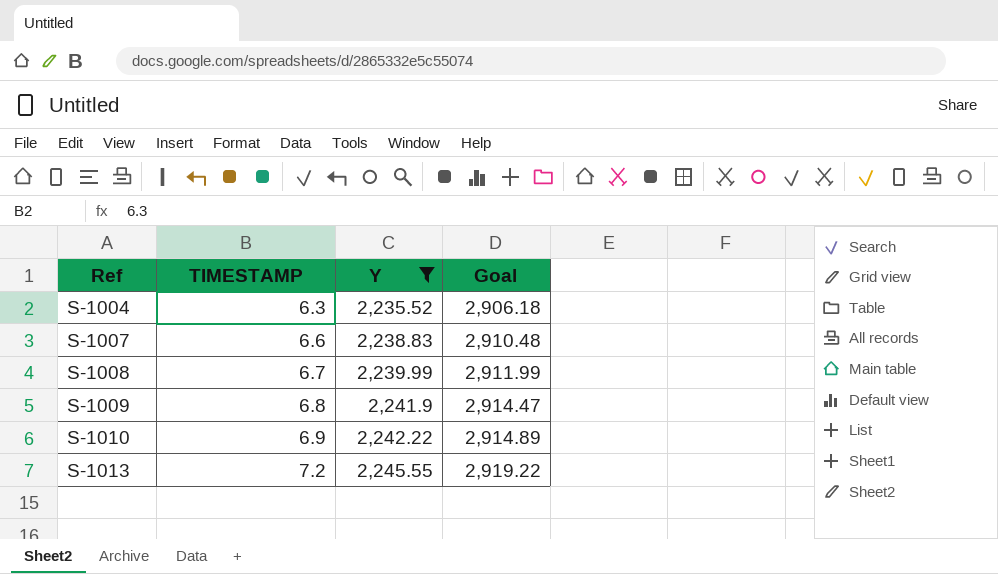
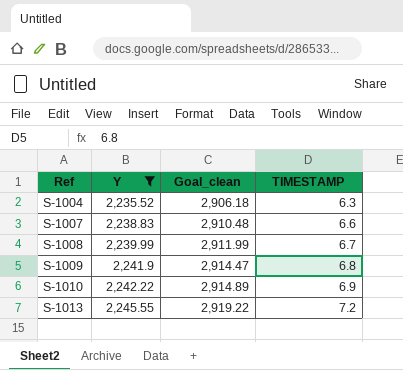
column name: Goal -> Goal_clean
column TIMESTAMP | position: 2 -> 4

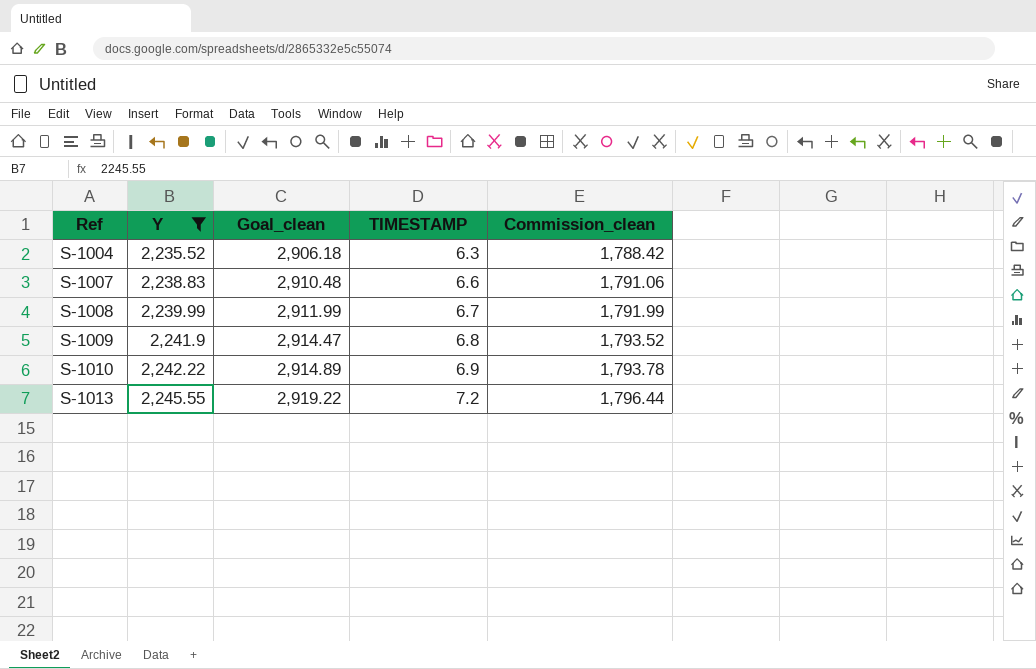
column Commission_clean | formula: none -> [Y] * 0.8

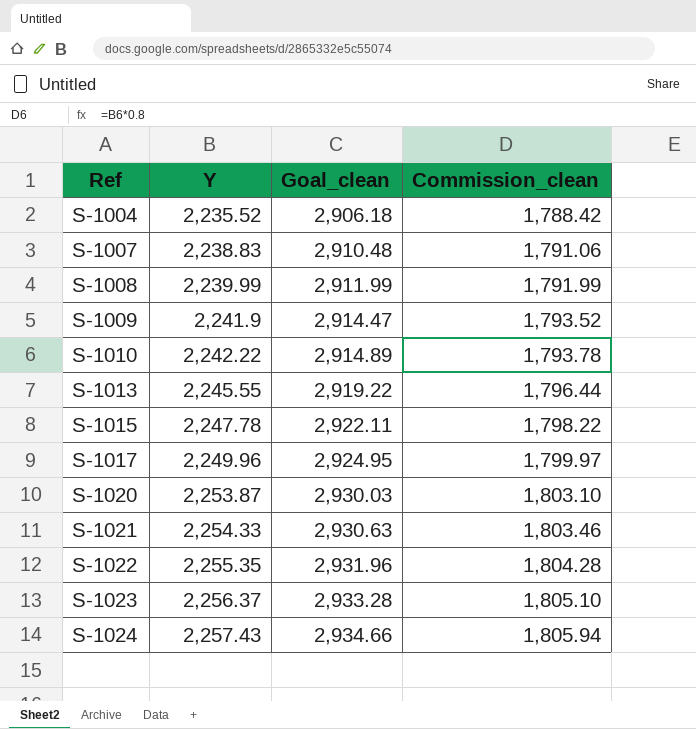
filter: Y <= 2,245.55 -> none
column TIMESTAMP | position: 4 -> none

